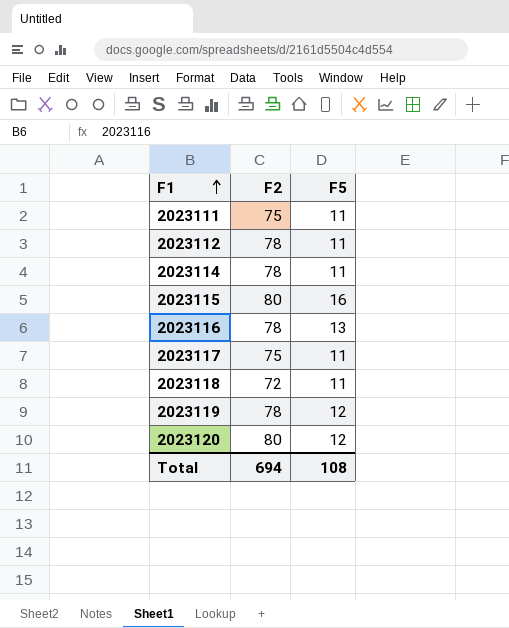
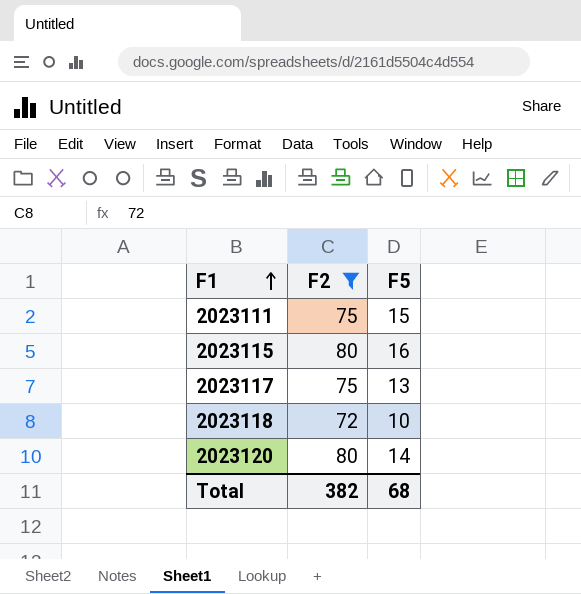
filter: none -> F2 != 78
2023111 | F5: 11 -> 15
2023117 | F5: 11 -> 13
2023118 | F5: 11 -> 10
2023120 | F5: 12 -> 14
Total | F2: 694 -> 382
Total | F5: 108 -> 68

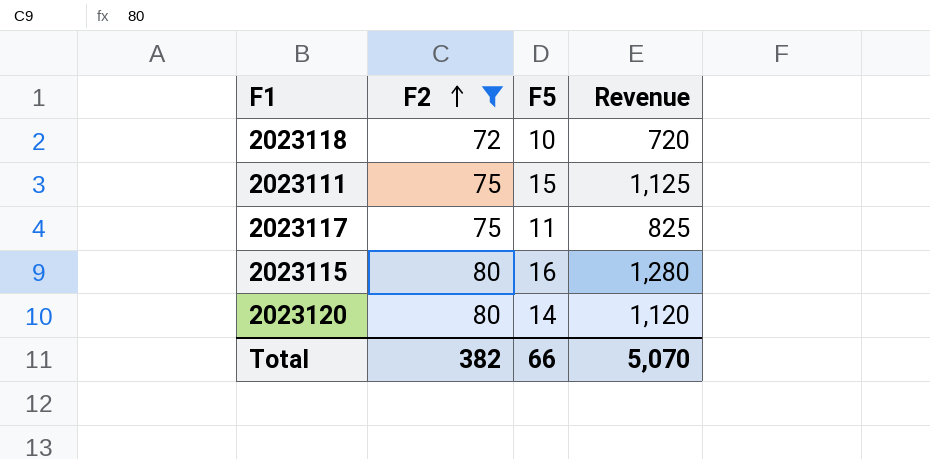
row order: F1 ascending -> F2 ascending
column Revenue | formula: none -> [F2] * [F5]
2023117 | F5: 13 -> 11
Total | F5: 68 -> 66

